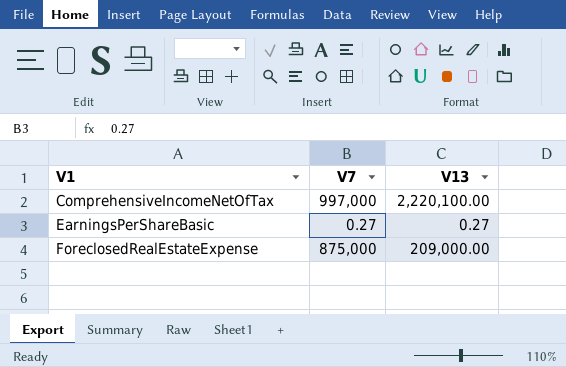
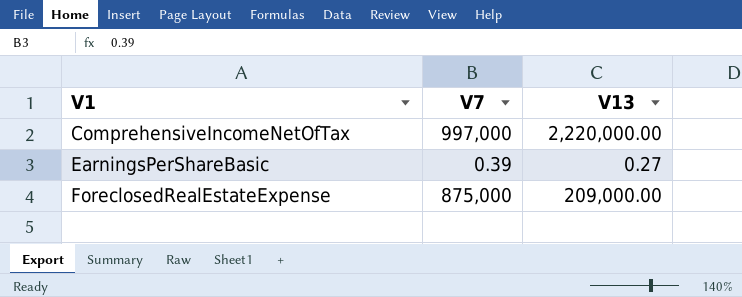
ComprehensiveIncomeNetOfTax | V13: 2,220,100.00 -> 2,220,000.00
EarningsPerShareBasic | V7: 0.27 -> 0.39

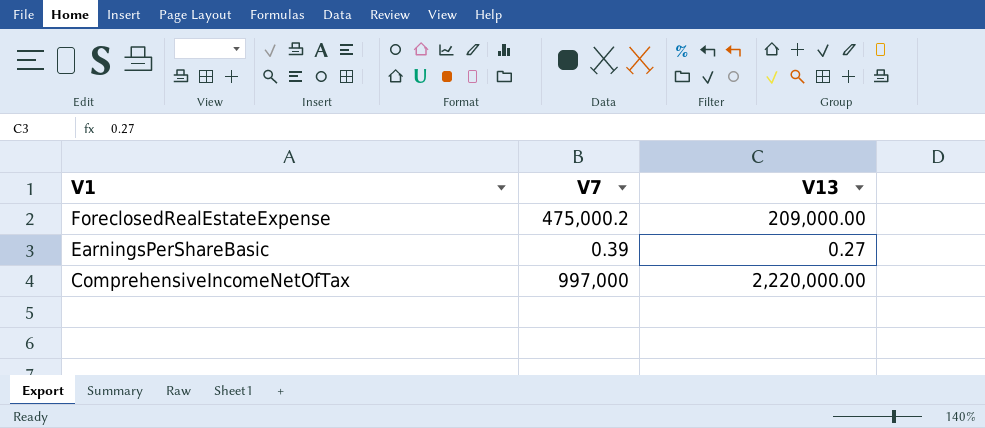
row order: V1 ascending -> V1 descending
ForeclosedRealEstateExpense | V7: 875,000 -> 475,000.2

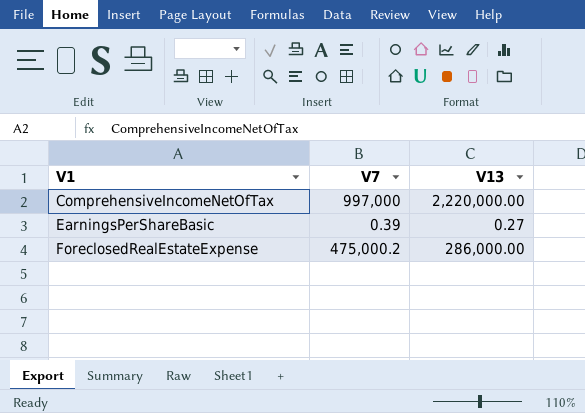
row order: V1 descending -> V1 ascending
ForeclosedRealEstateExpense | V13: 209,000.00 -> 286,000.00

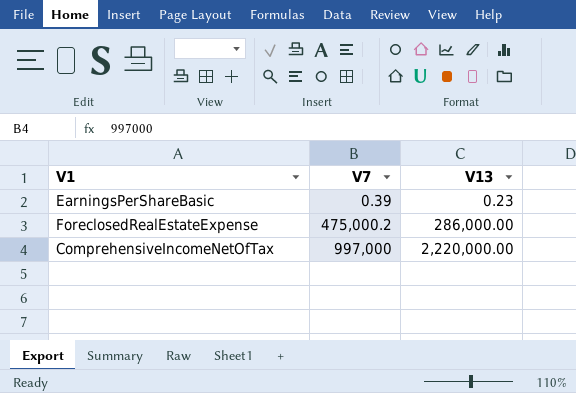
row order: V1 ascending -> V7 ascending
EarningsPerShareBasic | V13: 0.27 -> 0.23

